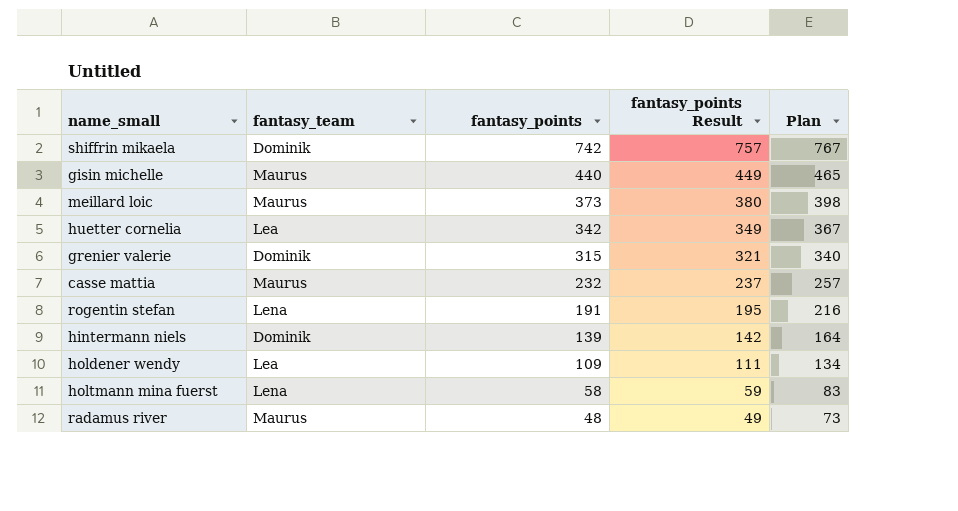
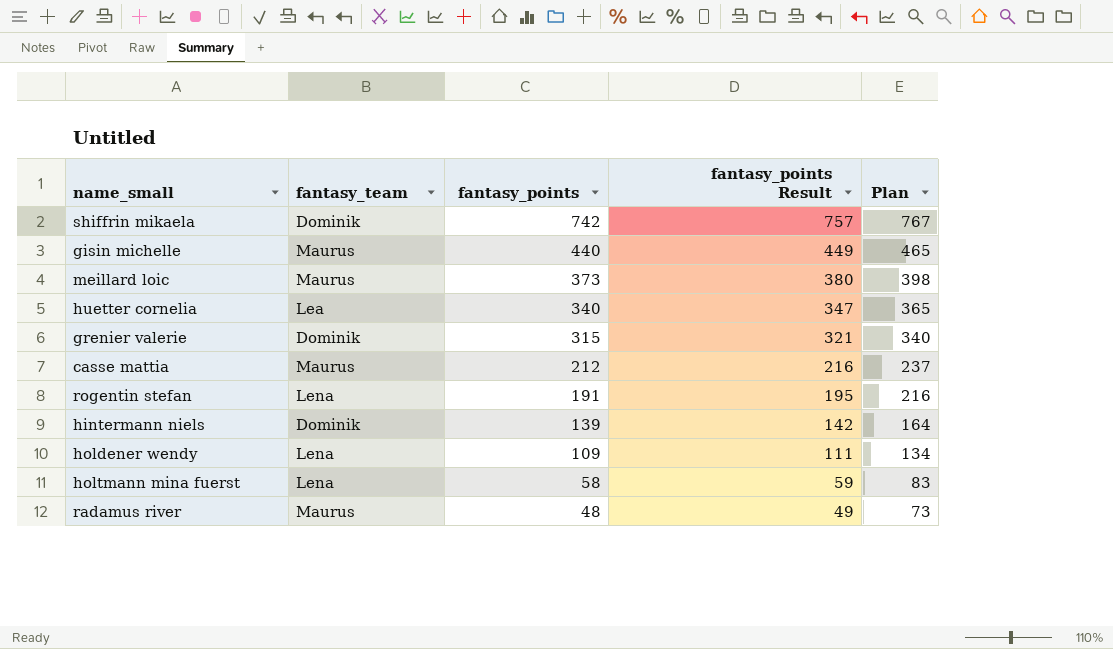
huetter cornelia | fantasy_points: 342 -> 340
huetter cornelia | fantasy_points Result: 349 -> 347
huetter cornelia | Plan: 367 -> 365
casse mattia | fantasy_points: 232 -> 212
casse mattia | fantasy_points Result: 237 -> 216
casse mattia | Plan: 257 -> 237
holdener wendy | fantasy_team: Lea -> Lena

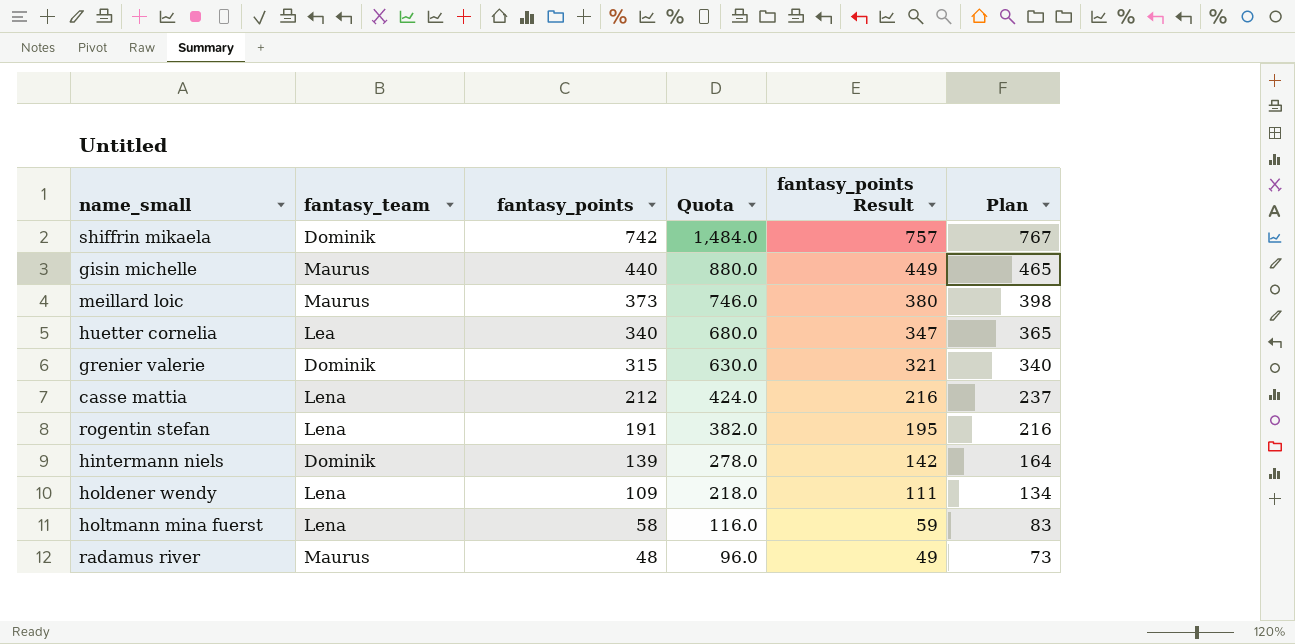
column Quota | formula: none -> [fantasy_points] * 2
casse mattia | fantasy_team: Maurus -> Lena

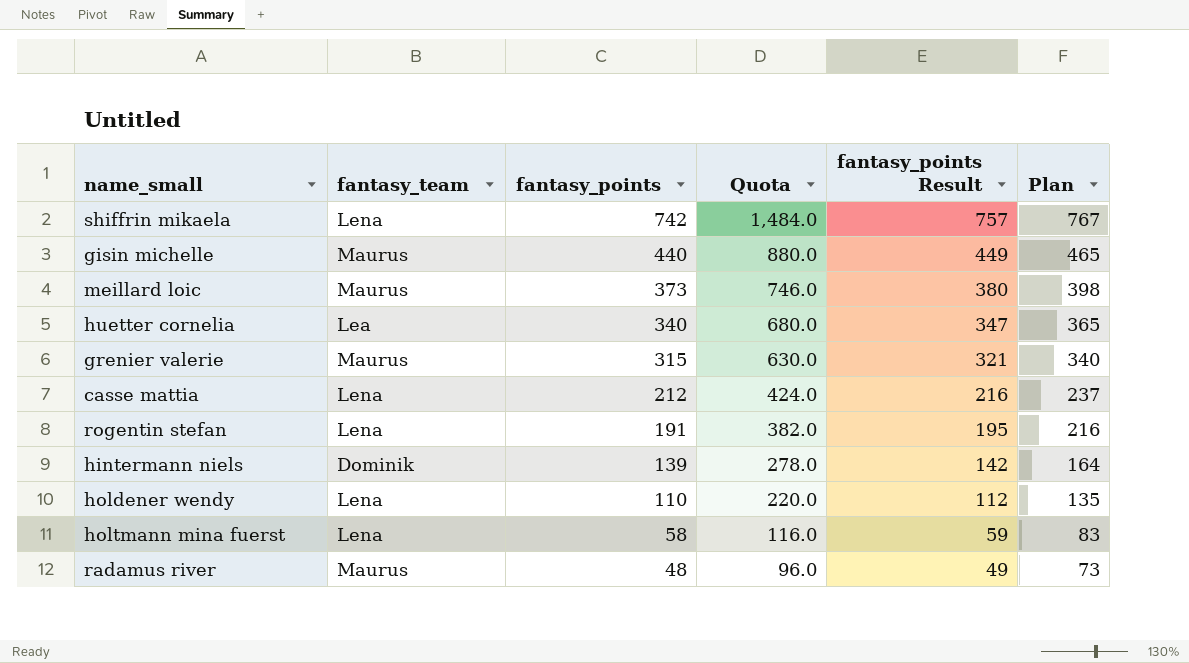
shiffrin mikaela | fantasy_team: Dominik -> Lena
grenier valerie | fantasy_team: Dominik -> Maurus
holdener wendy | fantasy_points: 109 -> 110
holdener wendy | Quota: 218.0 -> 220.0
holdener wendy | fantasy_points Result: 111 -> 112
holdener wendy | Plan: 134 -> 135

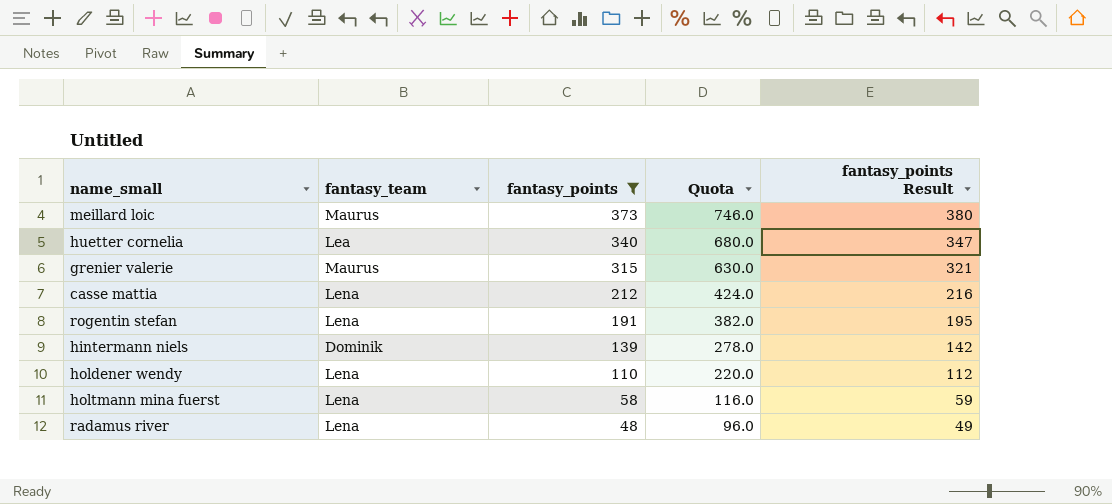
filter: none -> fantasy_points <= 373
column Plan | formula: [fantasy_points] + 25 -> none
radamus river | fantasy_team: Maurus -> Lena

